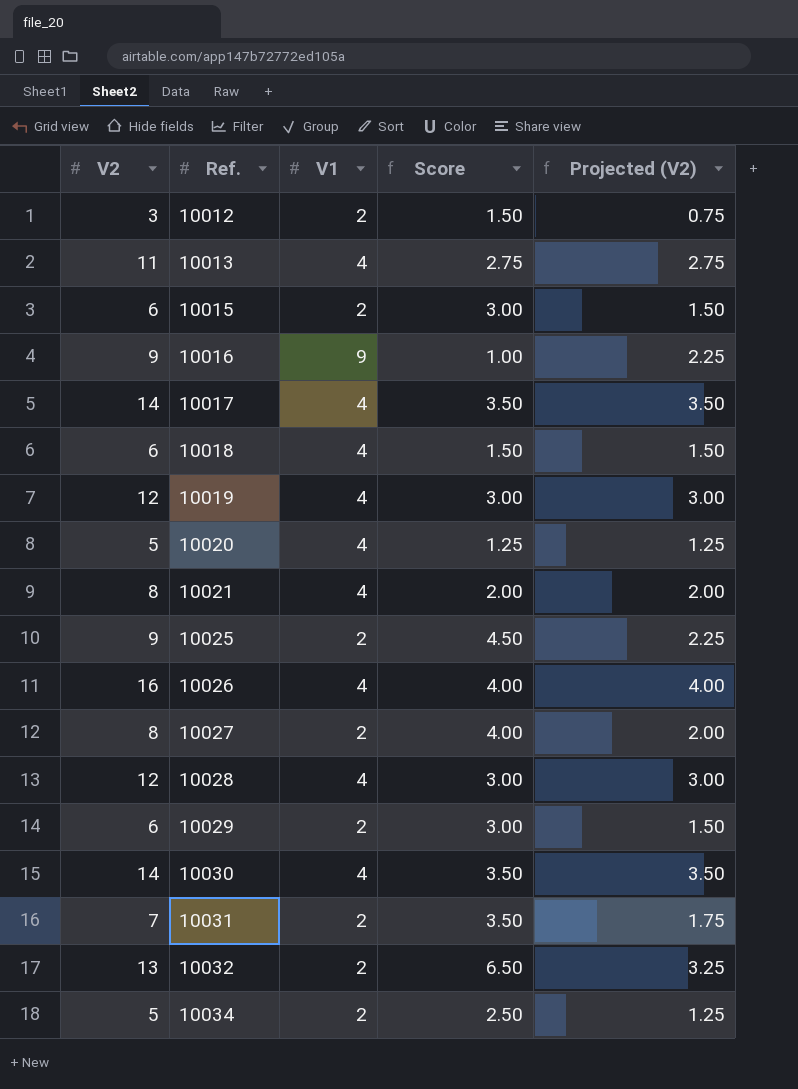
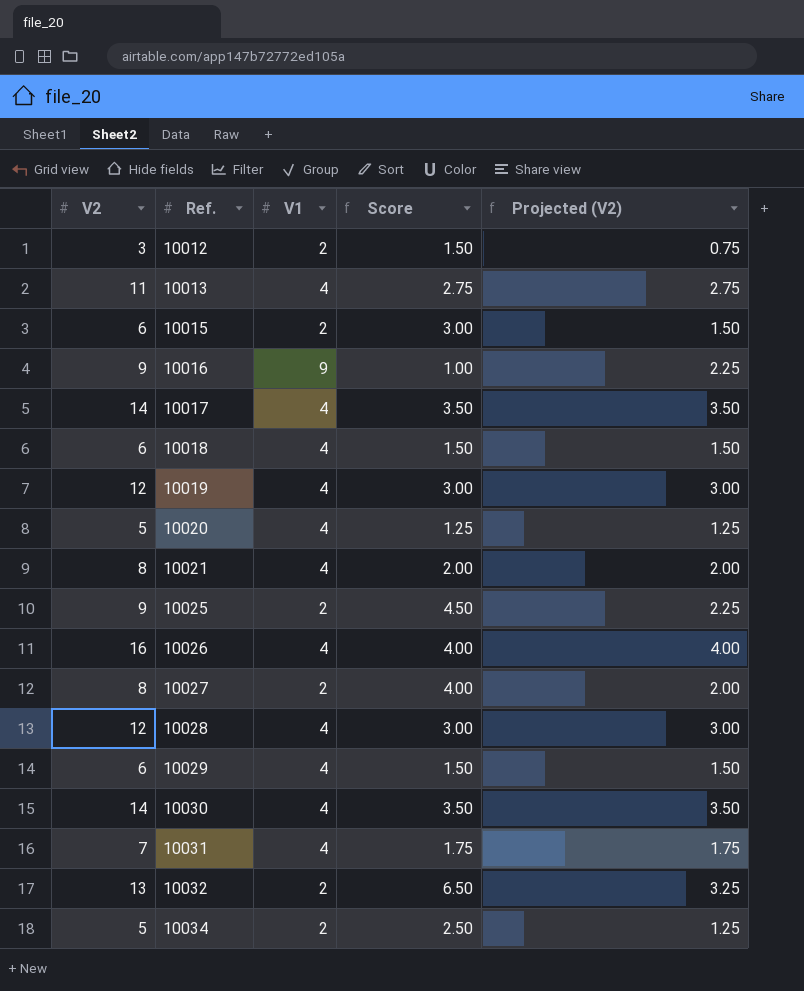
10029 | V1: 2 -> 4
10029 | Score: 3.00 -> 1.50
10031 | V1: 2 -> 4
10031 | Score: 3.50 -> 1.75

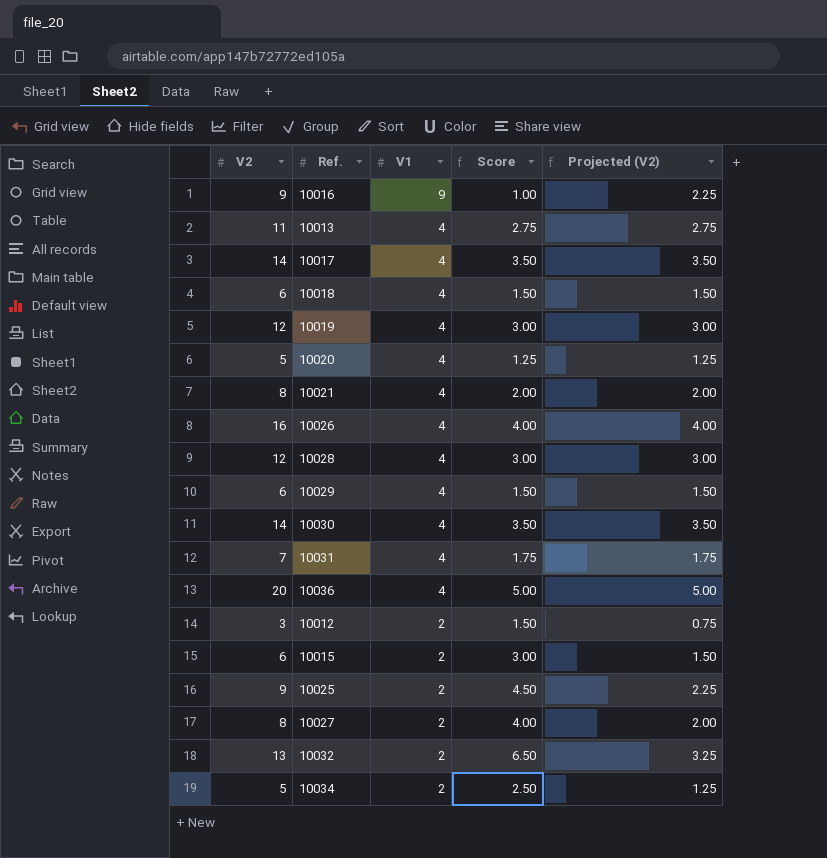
row order: Ref. ascending -> V1 descending
row 10036: none -> 20 | 4 | 5.00 | 5.00

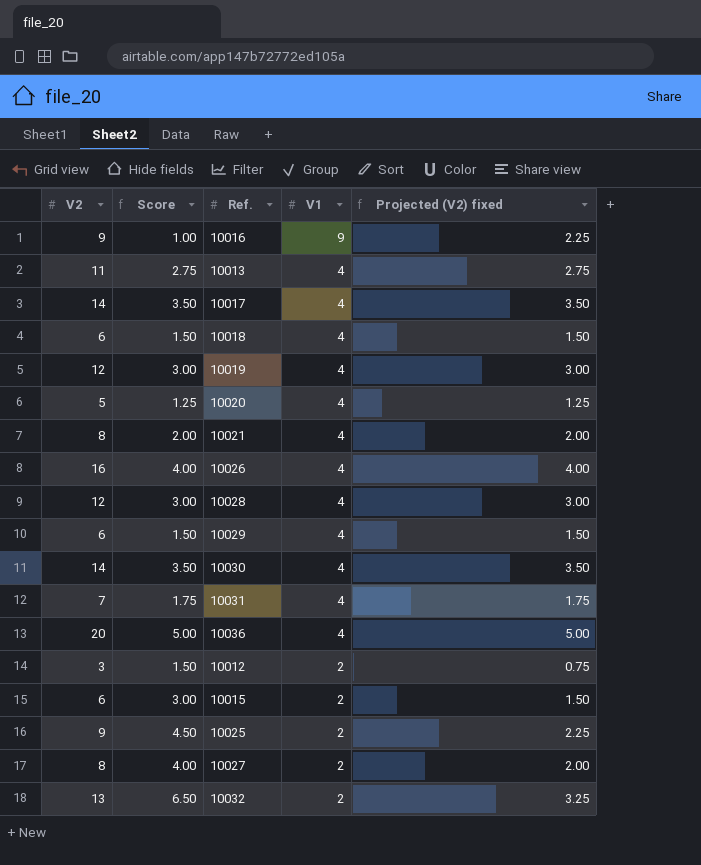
column Score | position: 4 -> 2
column name: Projected (V2) -> Projected (V2) fixed
row 10034: 5 | 2 | 2.50 | 1.25 -> none

